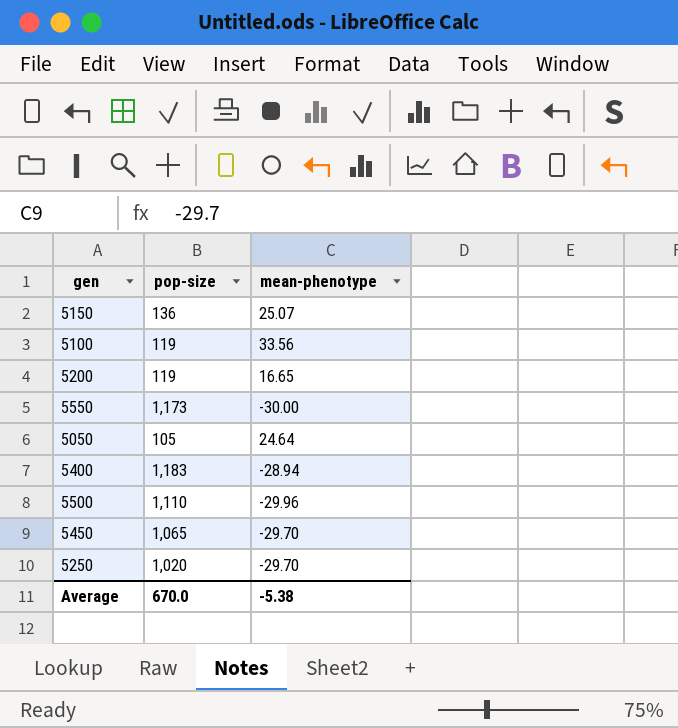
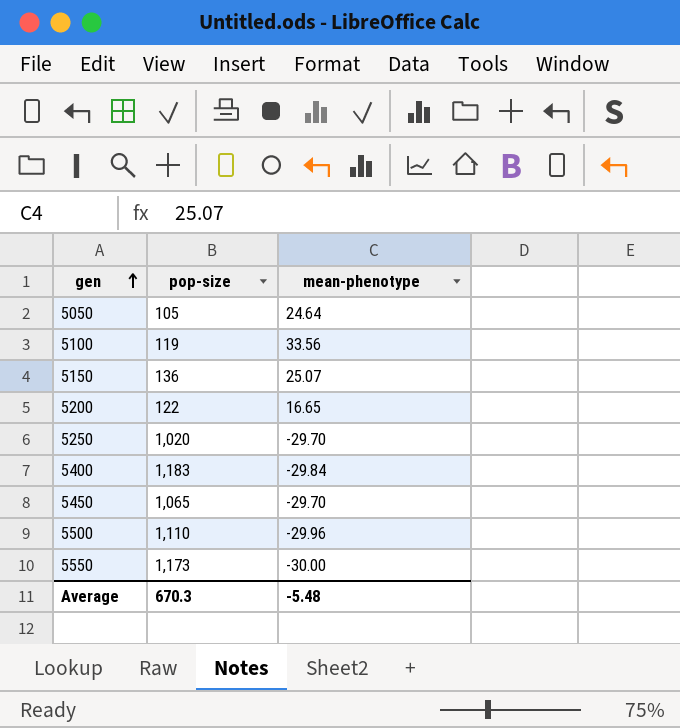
row order: none -> gen ascending
5200 | pop-size: 119 -> 122
5400 | mean-phenotype: -28.94 -> -29.84
Average | pop-size: 670.0 -> 670.3
Average | mean-phenotype: -5.38 -> -5.48

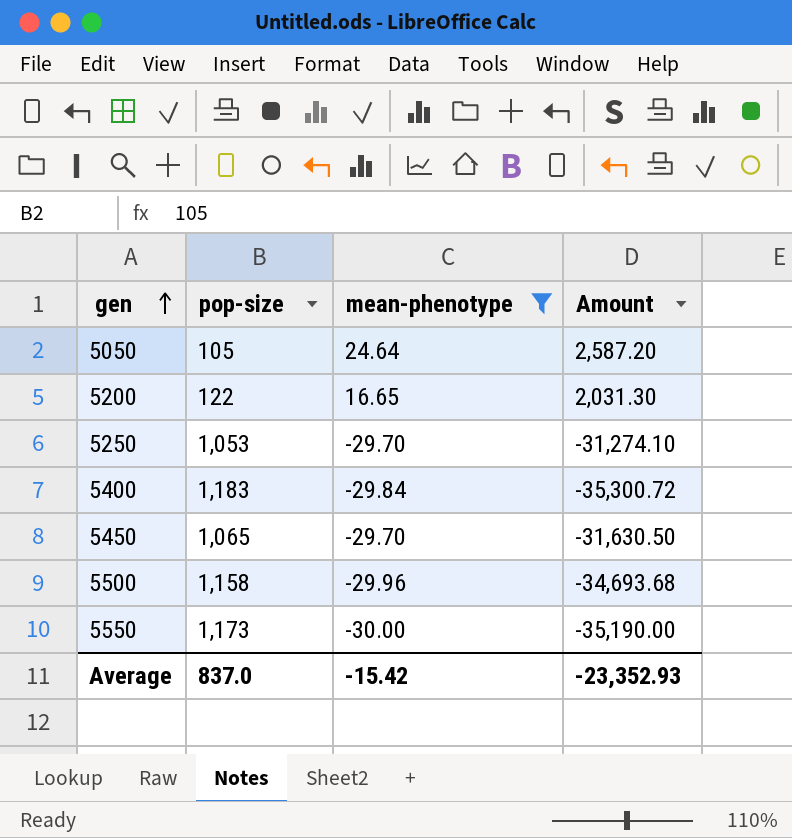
filter: none -> mean-phenotype <= 24.64
column Amount | formula: none -> [pop-size] * [mean-phenotype]
5250 | pop-size: 1,020 -> 1,053
5500 | pop-size: 1,110 -> 1,158
Average | pop-size: 670.3 -> 837.0
Average | mean-phenotype: -5.48 -> -15.42

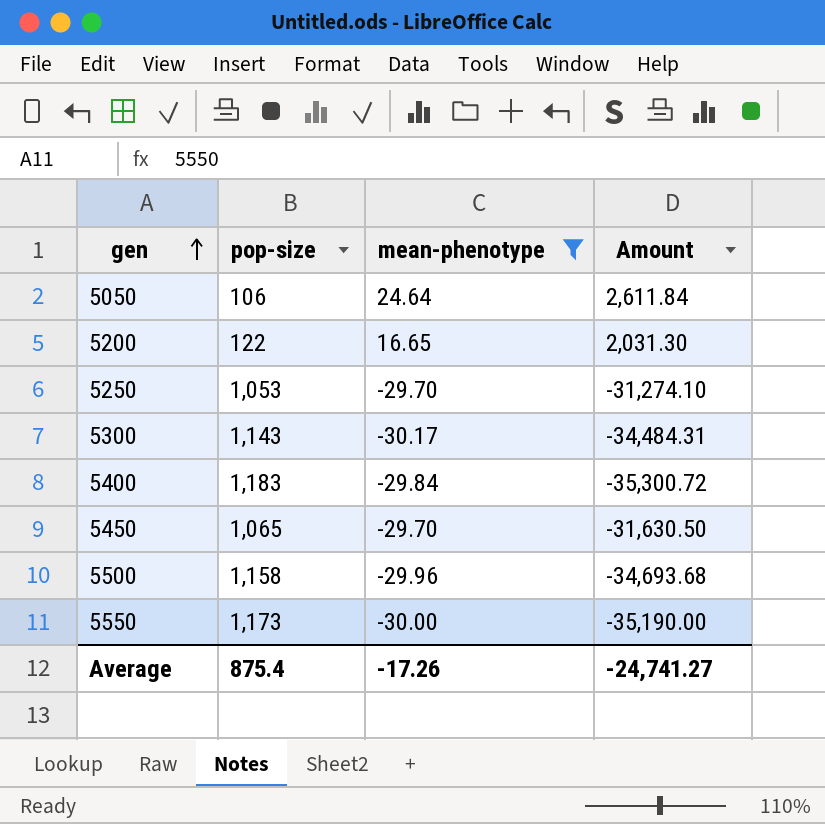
5050 | pop-size: 105 -> 106
5050 | Amount: 2,587.20 -> 2,611.84
row 5300: none -> 1,143 | -30.17 | -34,484.31
Average | pop-size: 837.0 -> 875.4
Average | mean-phenotype: -15.42 -> -17.26
Average | Amount: -23,352.93 -> -24,741.27

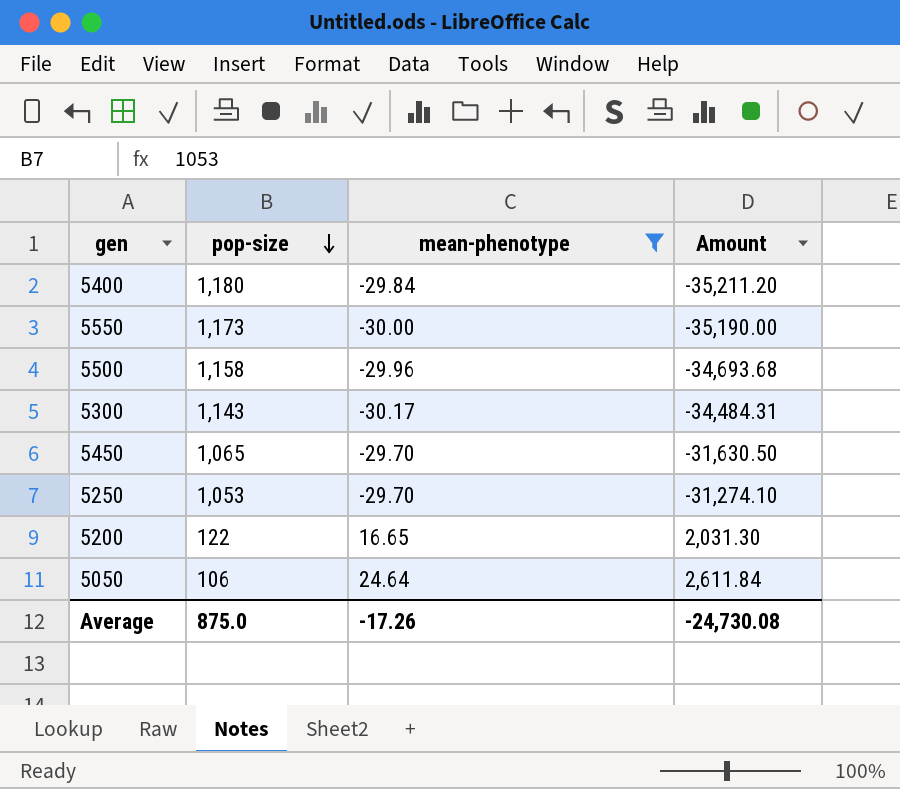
row order: gen ascending -> pop-size descending
5400 | pop-size: 1,183 -> 1,180
5400 | Amount: -35,300.72 -> -35,211.20
Average | pop-size: 875.4 -> 875.0
Average | Amount: -24,741.27 -> -24,730.08

